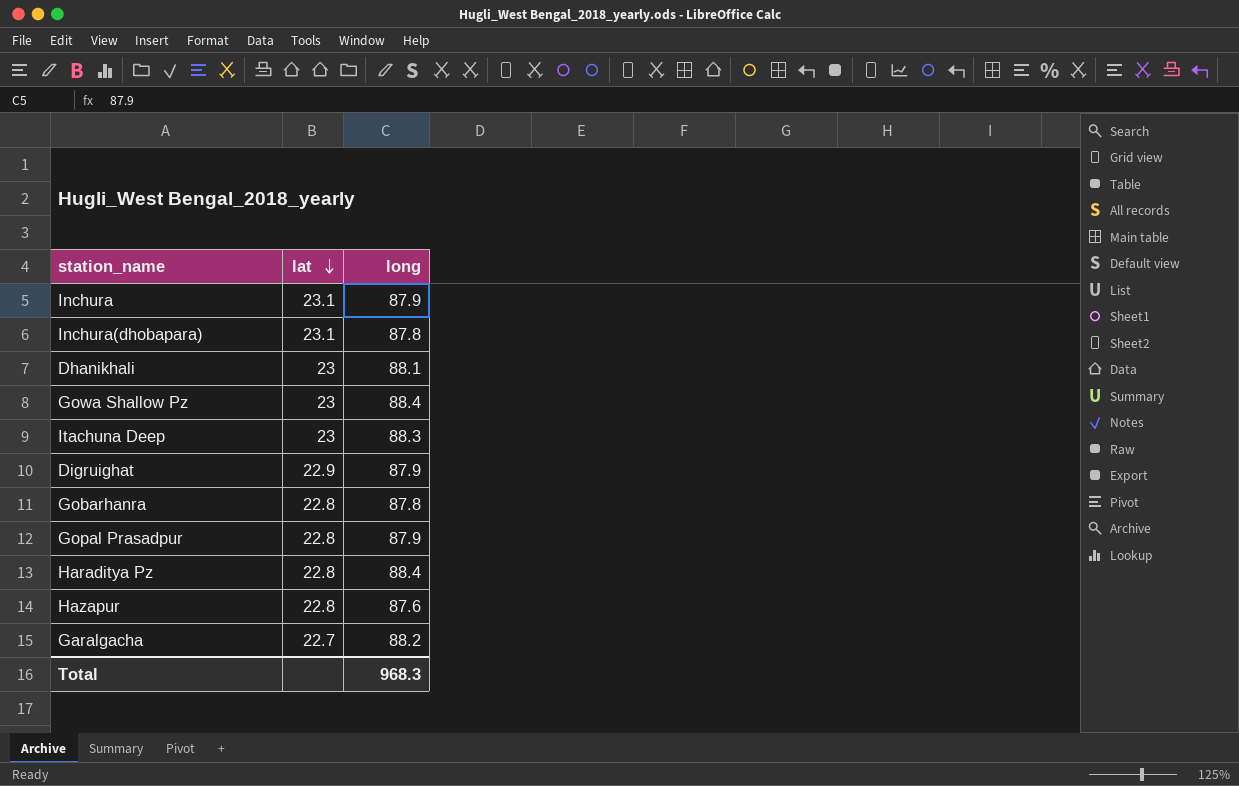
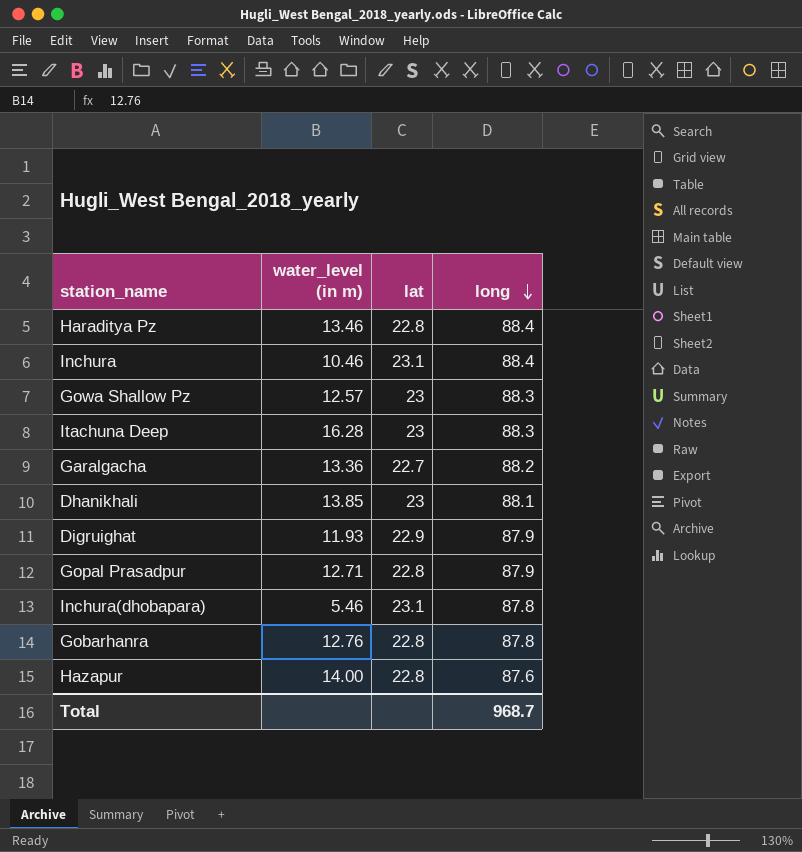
row order: lat descending -> long descending
column water_level (in m) | position: none -> 2
Inchura | long: 87.9 -> 88.4
Gowa Shallow Pz | long: 88.4 -> 88.3
Total | long: 968.3 -> 968.7

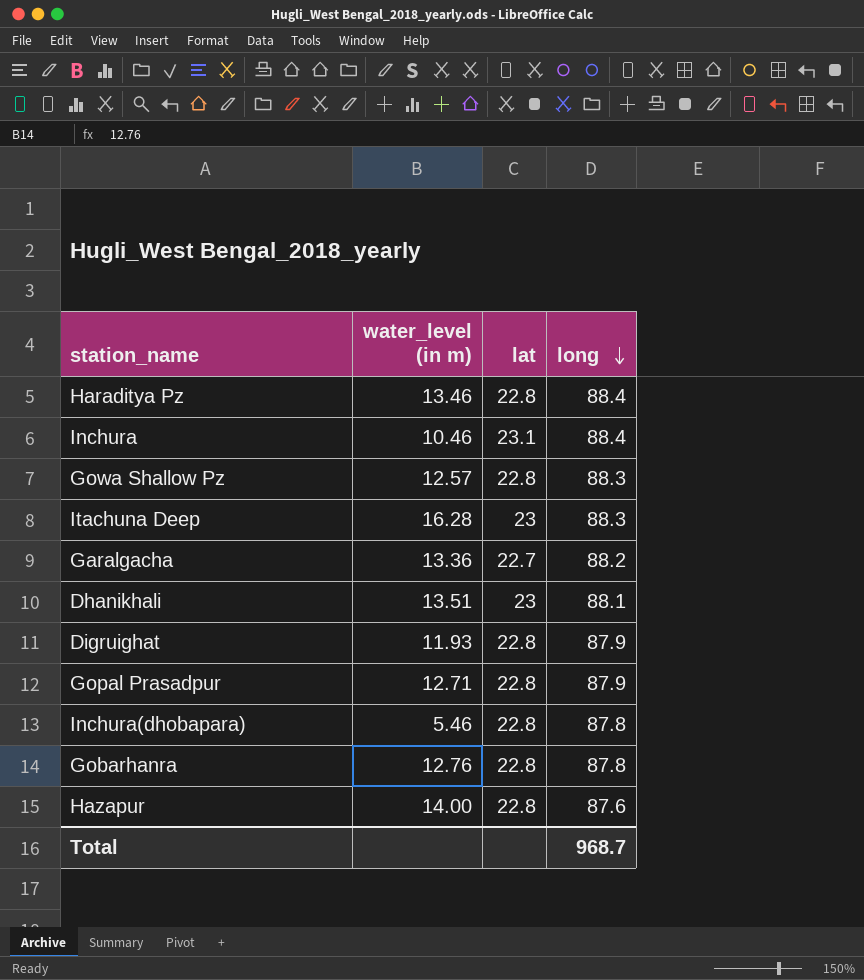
Gowa Shallow Pz | lat: 23 -> 22.8
Dhanikhali | water_level (in m): 13.85 -> 13.51
Digruighat | lat: 22.9 -> 22.8
Inchura(dhobapara) | lat: 23.1 -> 22.8

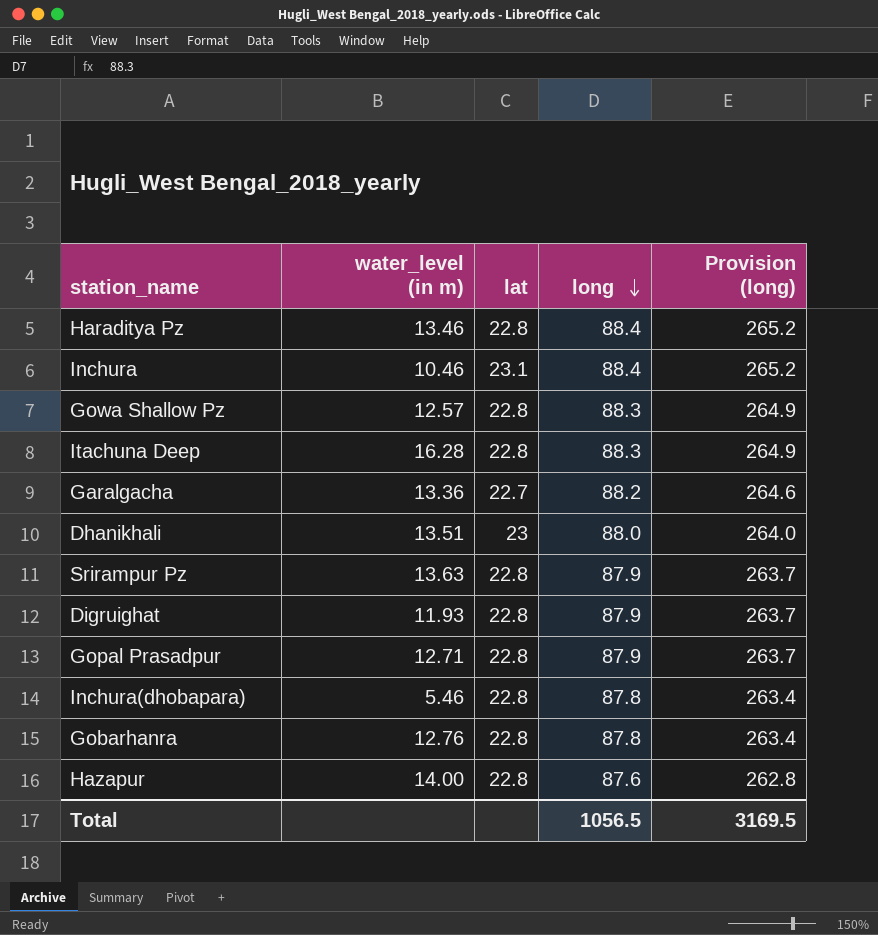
column Provision (long) | formula: none -> [long] * 3
Itachuna Deep | lat: 23 -> 22.8
Dhanikhali | long: 88.1 -> 88.0
row Srirampur Pz: none -> 13.63 | 22.8 | 87.9 | 263.7
Total | long: 968.7 -> 1056.5

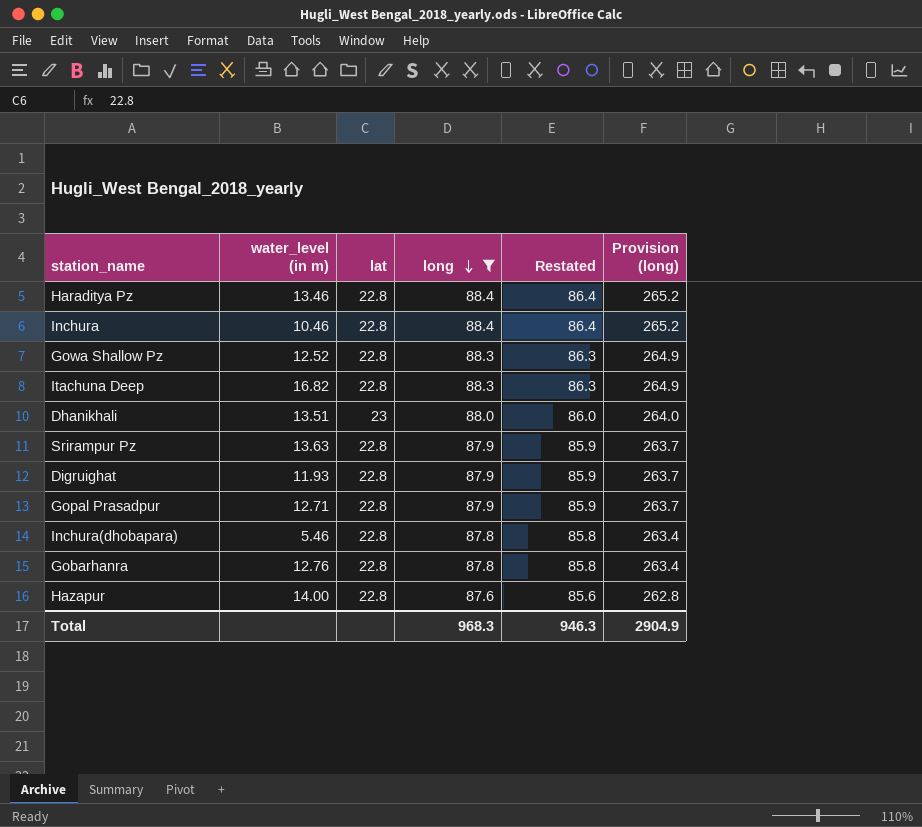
filter: none -> long != 88.2
column Restated | formula: none -> [long] - 2
Inchura | lat: 23.1 -> 22.8
Gowa Shallow Pz | water_level (in m): 12.57 -> 12.52
Itachuna Deep | water_level (in m): 16.28 -> 16.82
Total | long: 1056.5 -> 968.3
Total | Provision (long): 3169.5 -> 2904.9

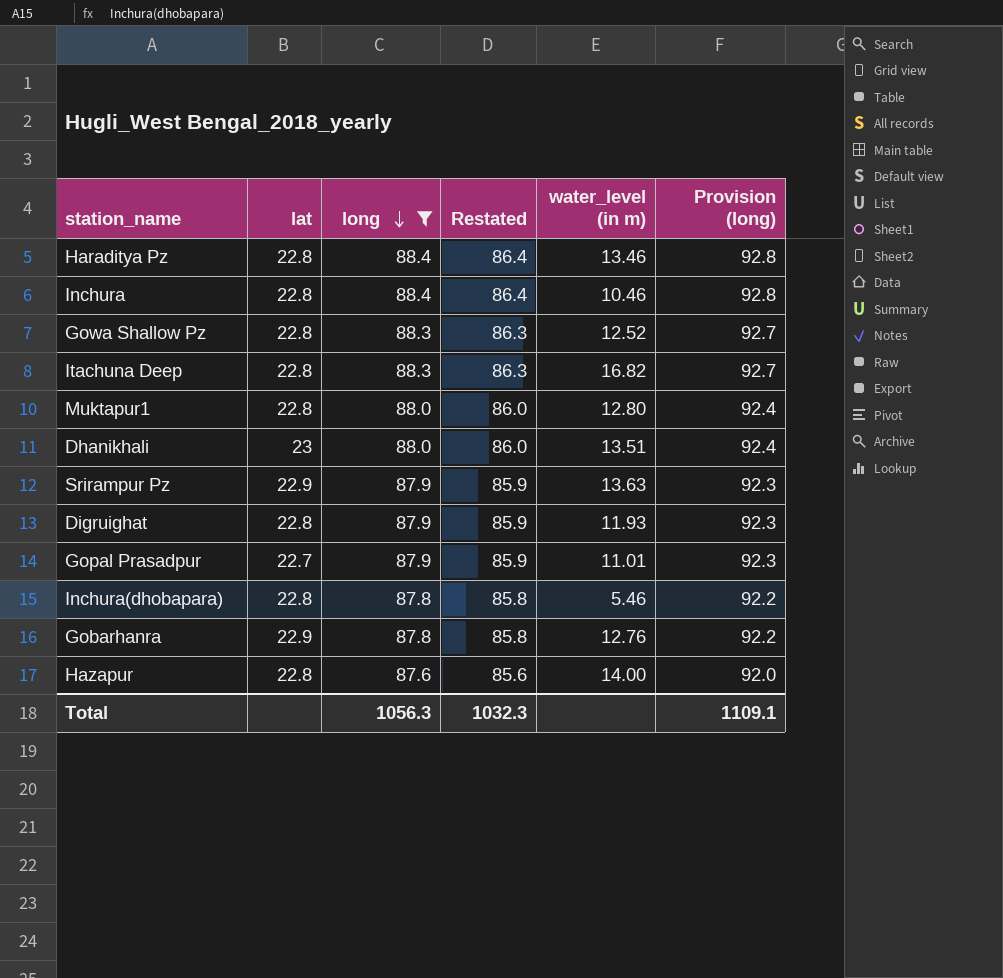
column water_level (in m) | position: 2 -> 5
column Provision (long) | formula: [long] * 3 -> [long] * 1.05
row Muktapur1: none -> 22.8 | 88.0 | 86.0 | 12.80 | 92.4
Srirampur Pz | lat: 22.8 -> 22.9
Gopal Prasadpur | lat: 22.8 -> 22.7
Gopal Prasadpur | water_level (in m): 12.71 -> 11.01
Gobarhanra | lat: 22.8 -> 22.9
Total | long: 968.3 -> 1056.3
Total | Restated: 946.3 -> 1032.3
Total | Provision (long): 2904.9 -> 1109.1

